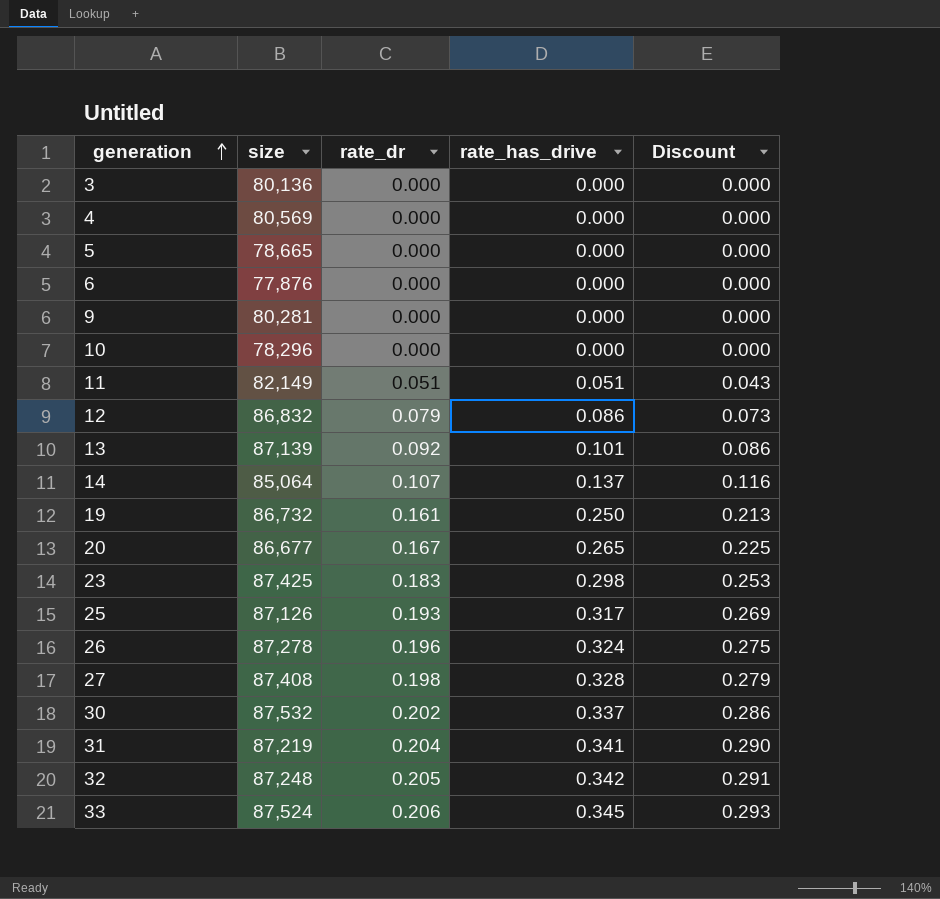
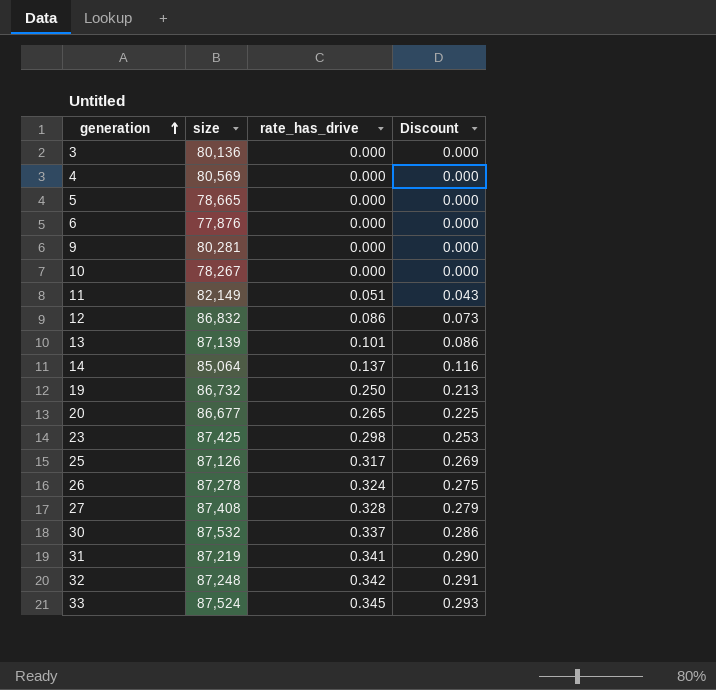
column rate_dr | position: 3 -> none
10 | size: 78,296 -> 78,267

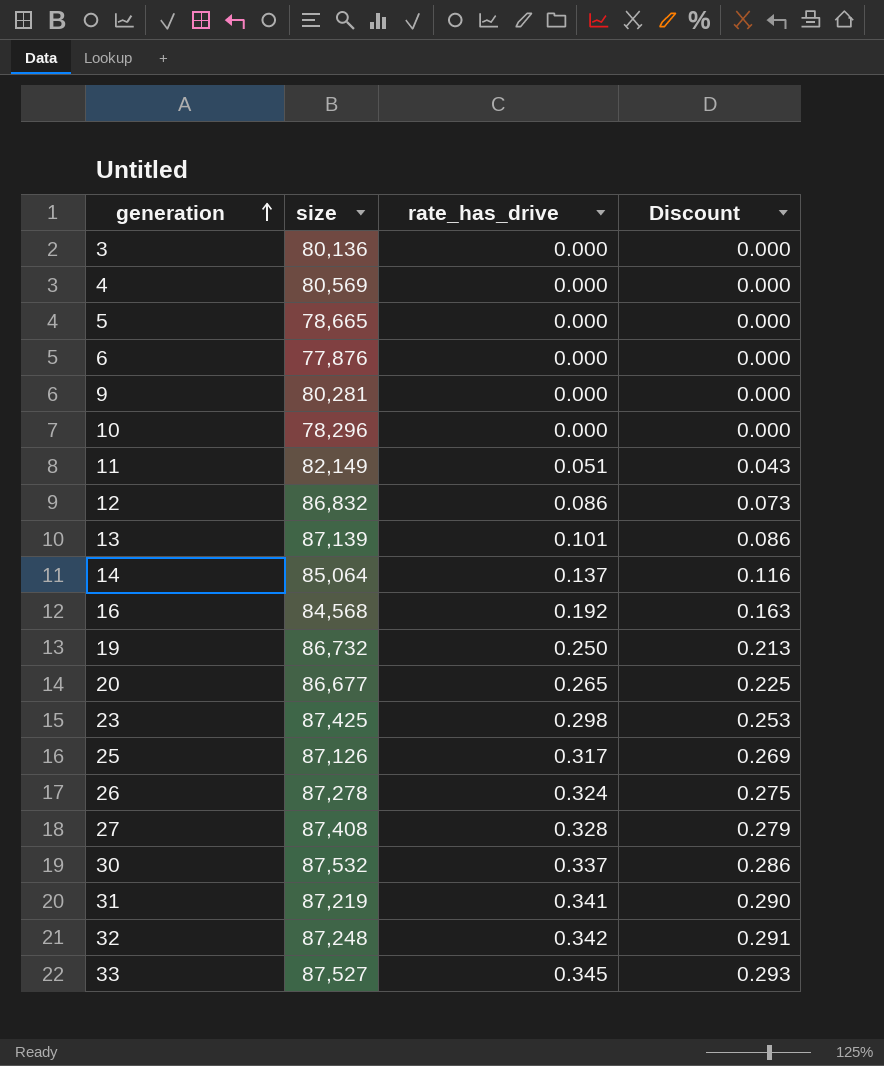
10 | size: 78,267 -> 78,296
row 16: none -> 84,568 | 0.192 | 0.163
33 | size: 87,524 -> 87,527

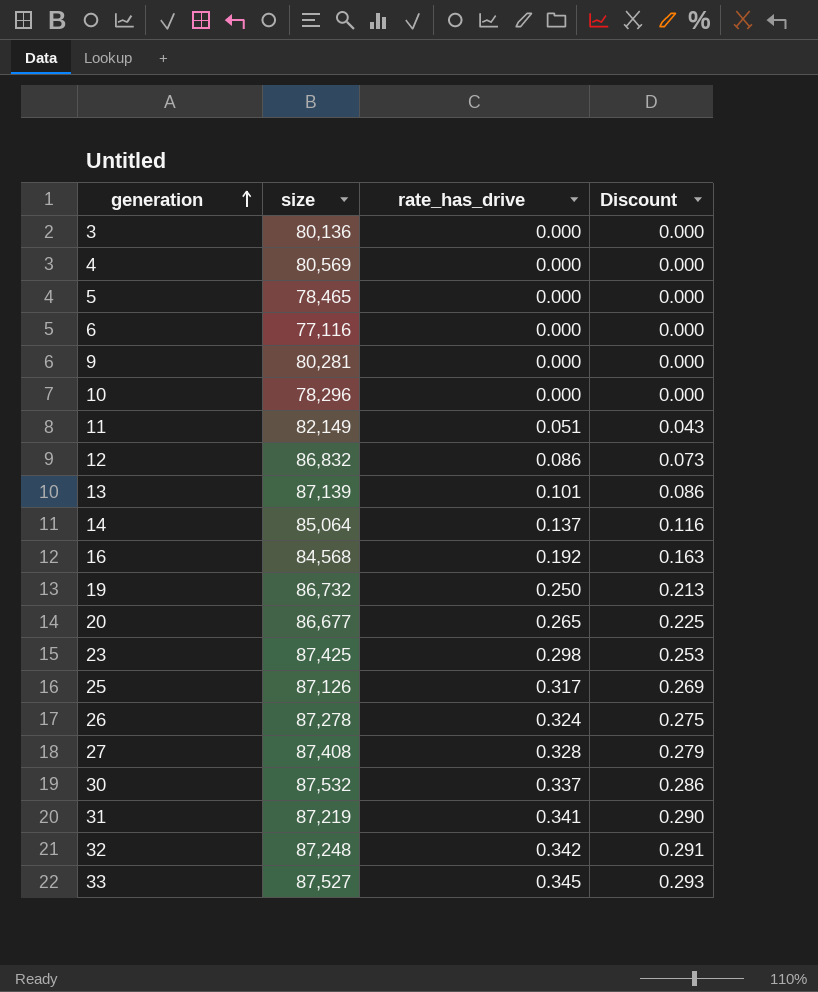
5 | size: 78,665 -> 78,465
6 | size: 77,876 -> 77,116

